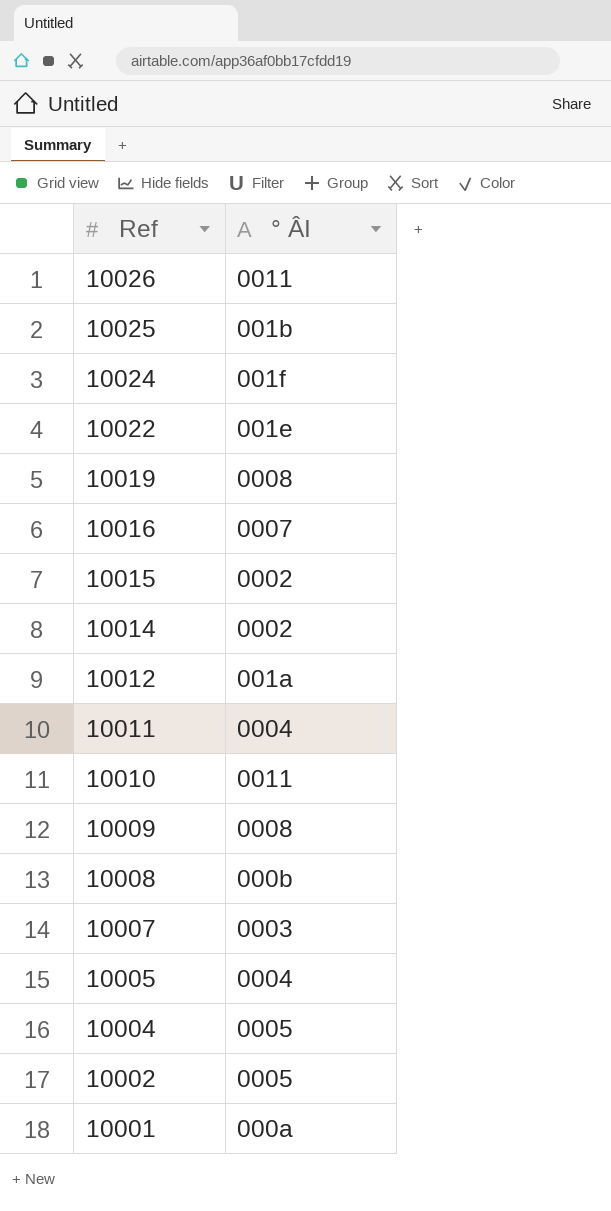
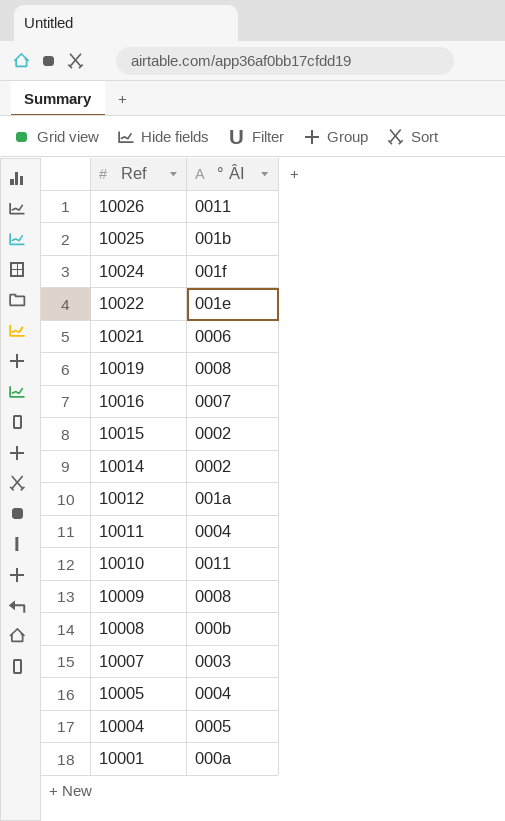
row 10002: 0005 -> none
row 10021: none -> 0006

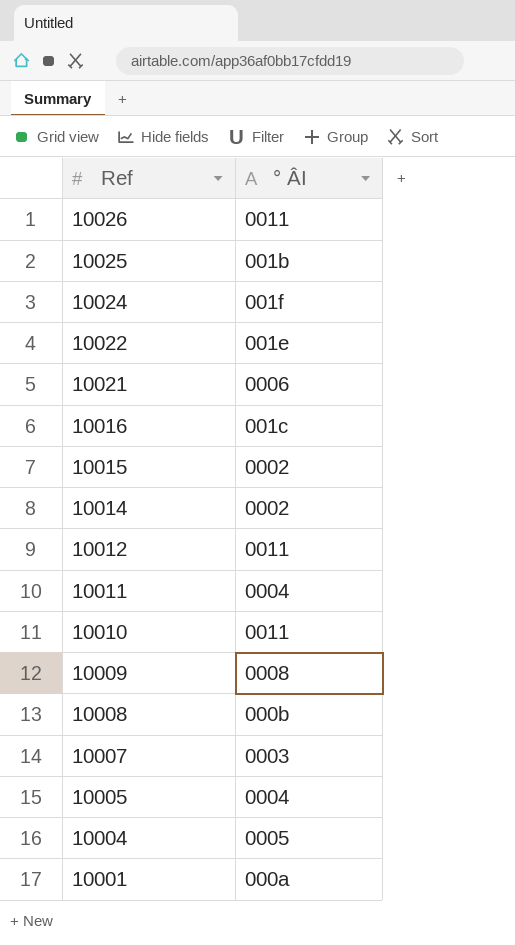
row 10019: 0008 -> none
10016 | ° ÂI: 0007 -> 001c
10012 | ° ÂI: 001a -> 0011

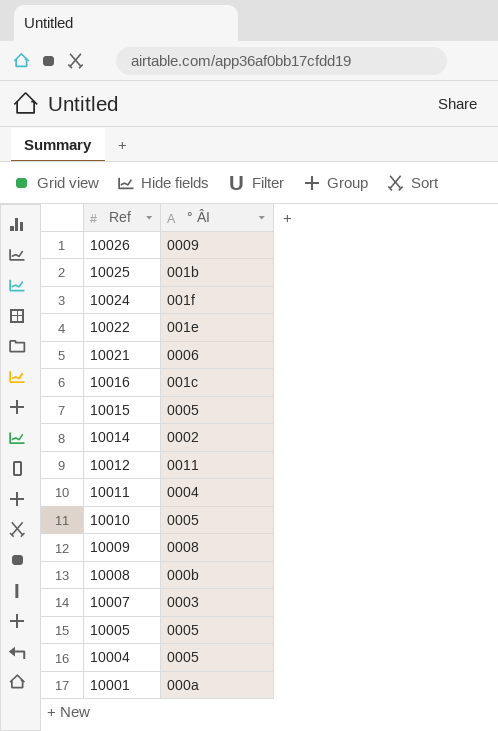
10026 | ° ÂI: 0011 -> 0009
10015 | ° ÂI: 0002 -> 0005
10010 | ° ÂI: 0011 -> 0005
10005 | ° ÂI: 0004 -> 0005

